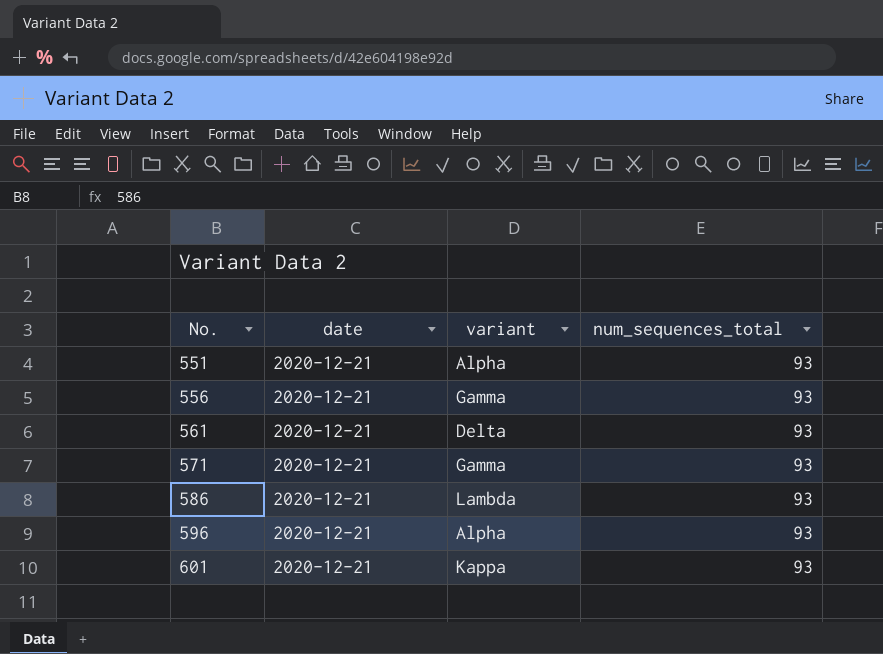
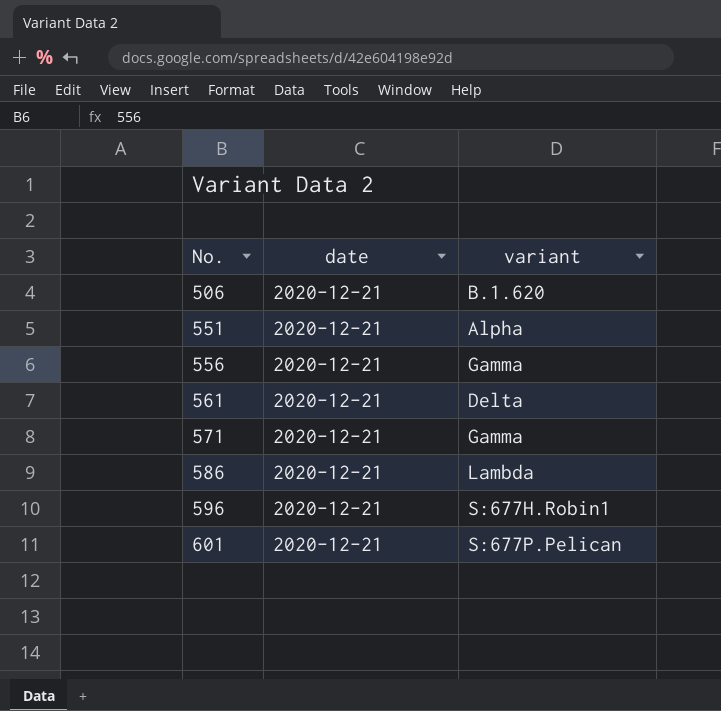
column num_sequences_total | position: 4 -> none
row 506: none -> 2020-12-21 | B.1.620
596 | variant: Alpha -> S:677H.Robin1
601 | variant: Kappa -> S:677P.Pelican

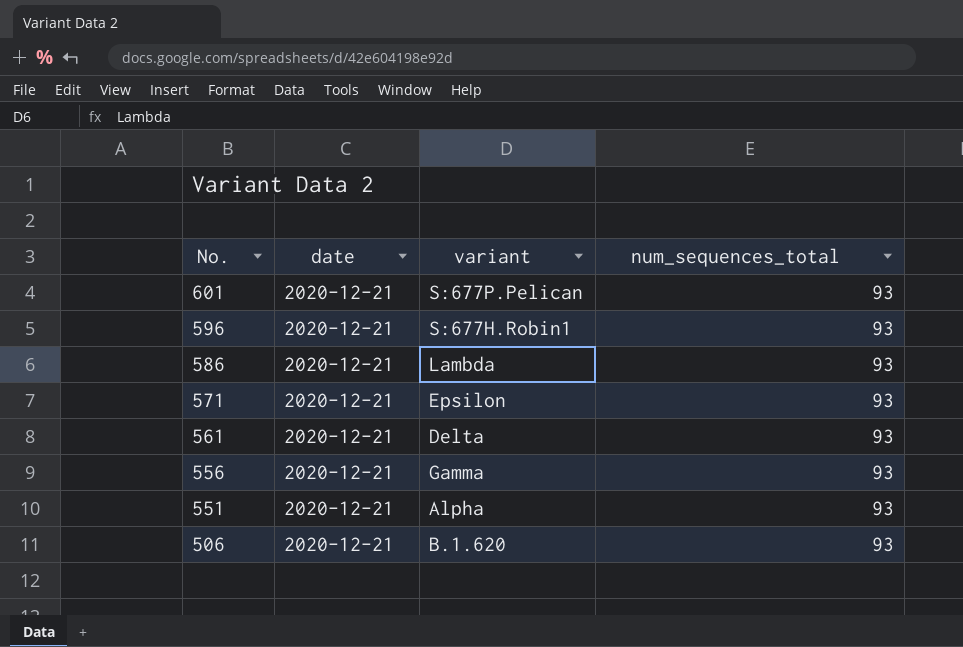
row order: No. ascending -> No. descending
column num_sequences_total | position: none -> 4
571 | variant: Gamma -> Epsilon

